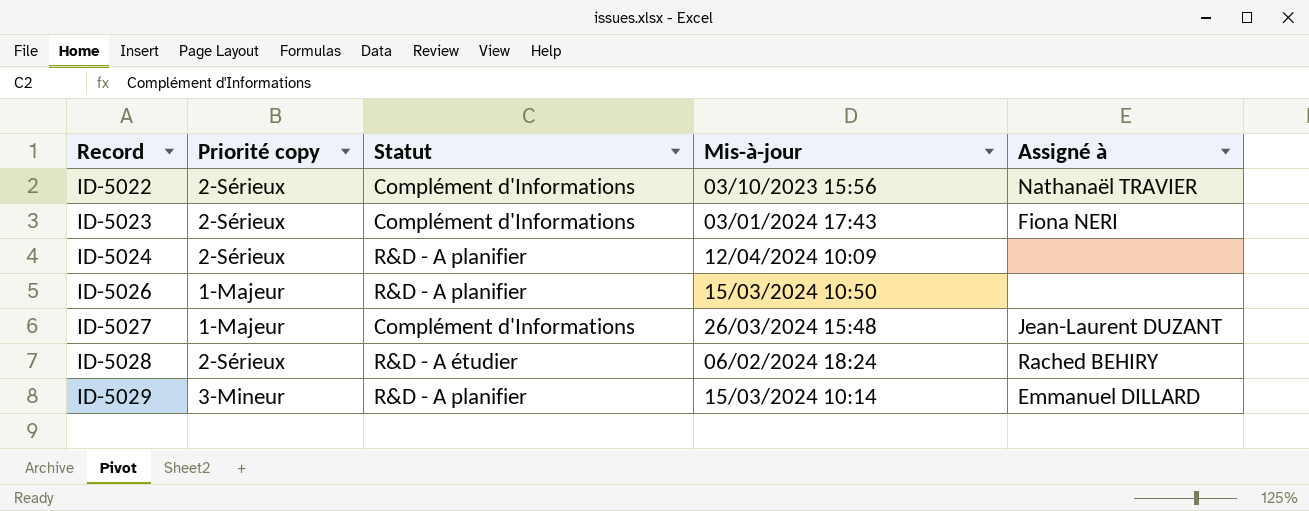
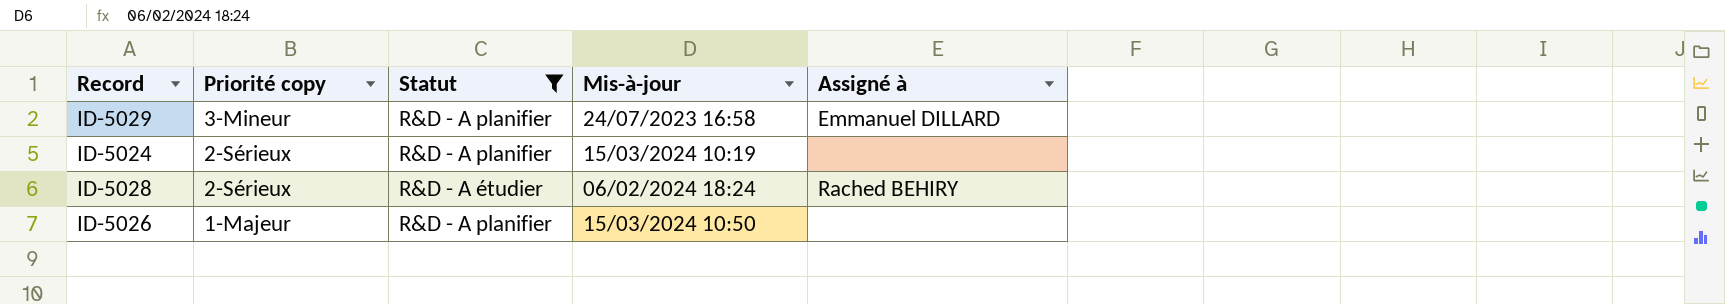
filter: none -> Statut != Complément d'Informations
row order: Record ascending -> Priorité copy descending
ID-5029 | Mis-à-jour: 15/03/2024 10:14 -> 24/07/2023 16:58
ID-5024 | Mis-à-jour: 12/04/2024 10:09 -> 15/03/2024 10:19

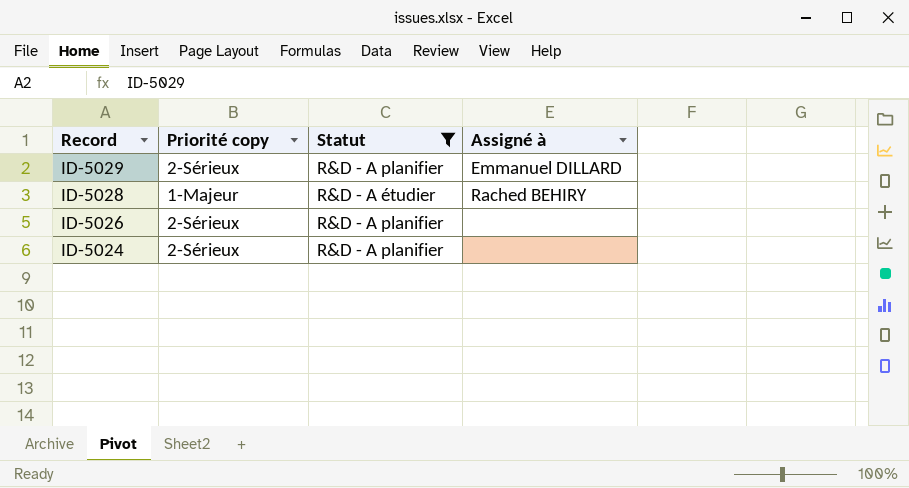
row order: Priorité copy descending -> Record descending
column Mis-à-jour | position: 4 -> none
ID-5029 | Priorité copy: 3-Mineur -> 2-Sérieux
ID-5028 | Priorité copy: 2-Sérieux -> 1-Majeur
ID-5026 | Priorité copy: 1-Majeur -> 2-Sérieux

